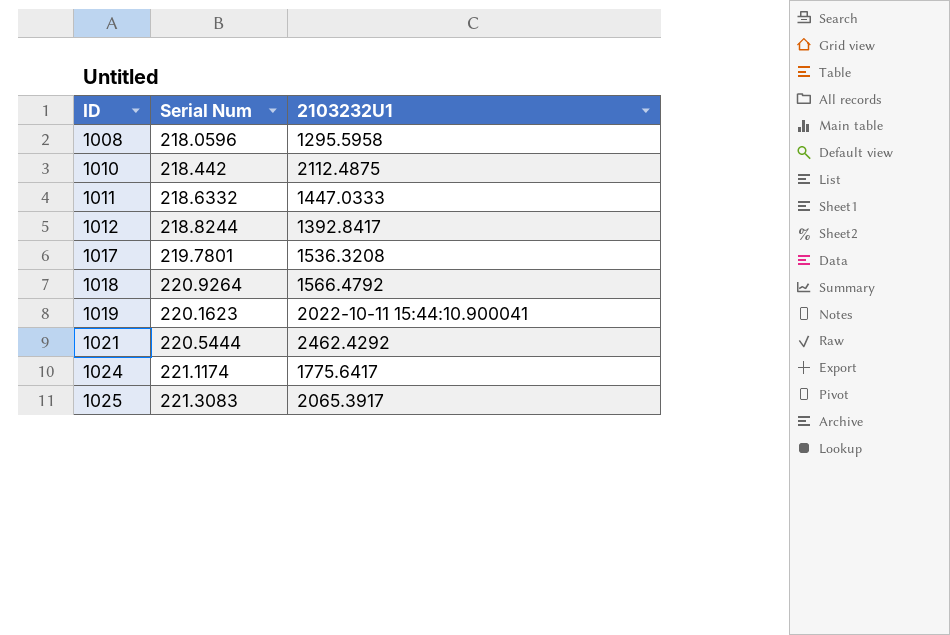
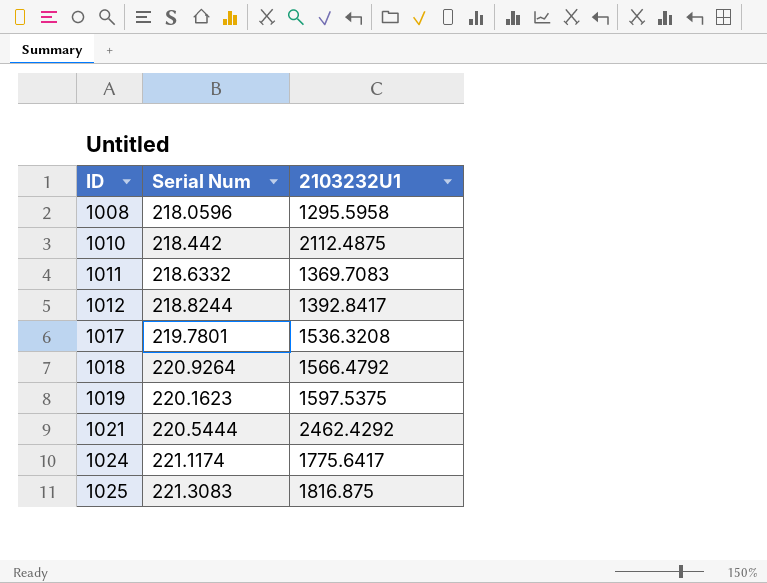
1011 | 2103232U1: 1447.0333 -> 1369.7083
1019 | 2103232U1: 2022-10-11 15:44:10.900041 -> 1597.5375
1025 | 2103232U1: 2065.3917 -> 1816.875

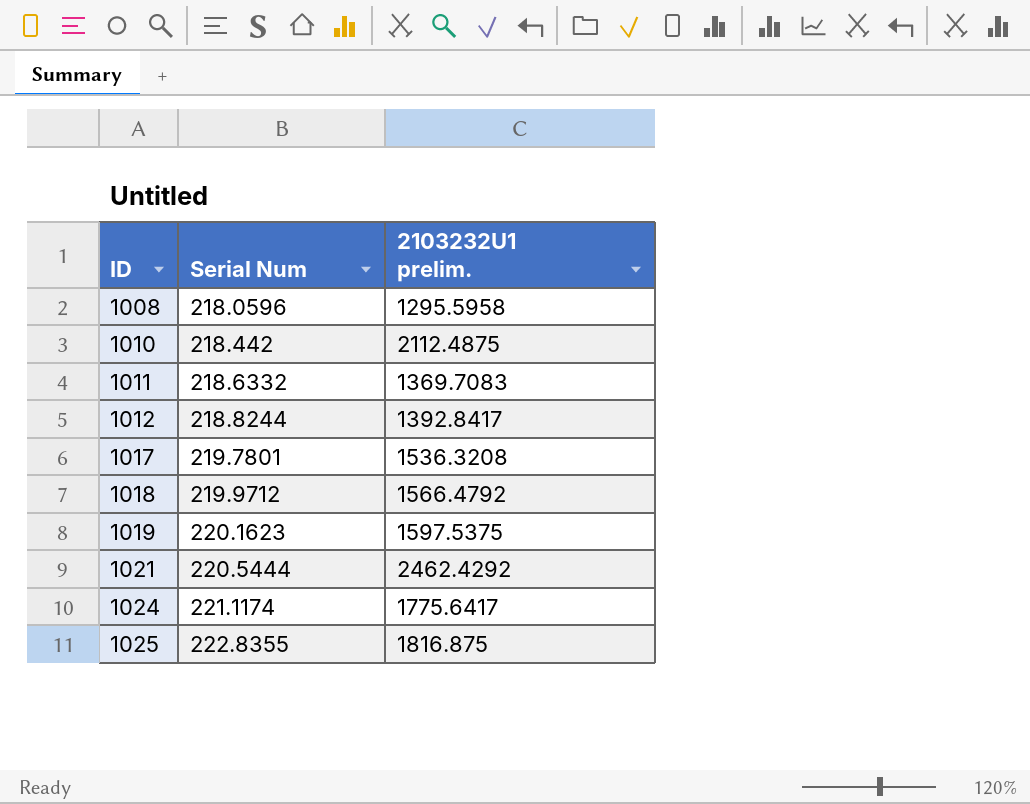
column name: 2103232U1 -> 2103232U1 prelim.
1018 | Serial Num: 220.9264 -> 219.9712
1025 | Serial Num: 221.3083 -> 222.8355

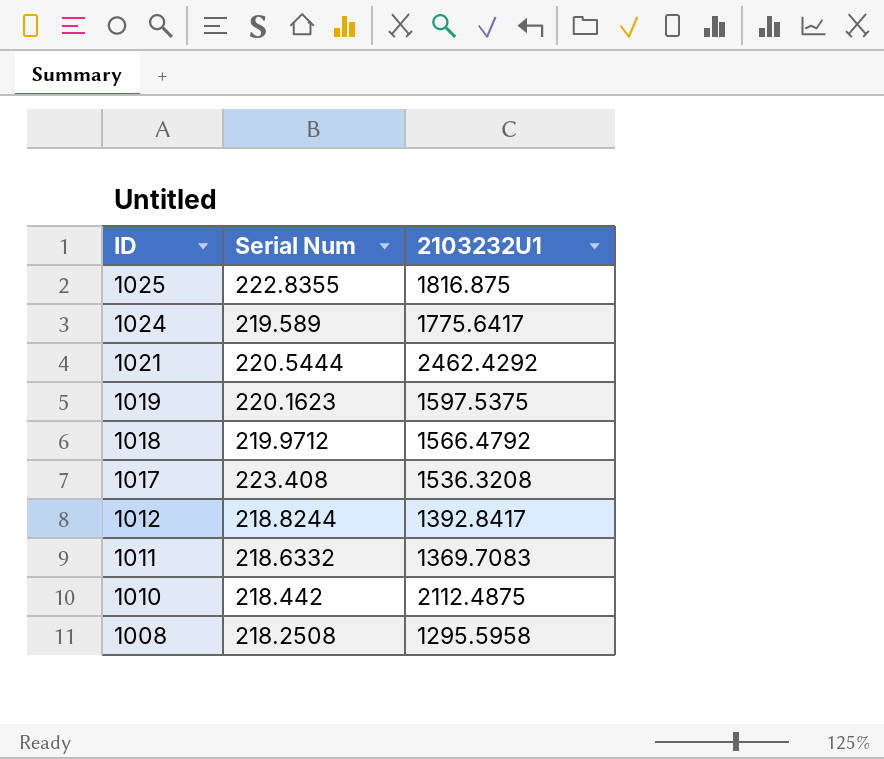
row order: ID ascending -> ID descending
column name: 2103232U1 prelim. -> 2103232U1
1024 | Serial Num: 221.1174 -> 219.589
1017 | Serial Num: 219.7801 -> 223.408
1008 | Serial Num: 218.0596 -> 218.2508

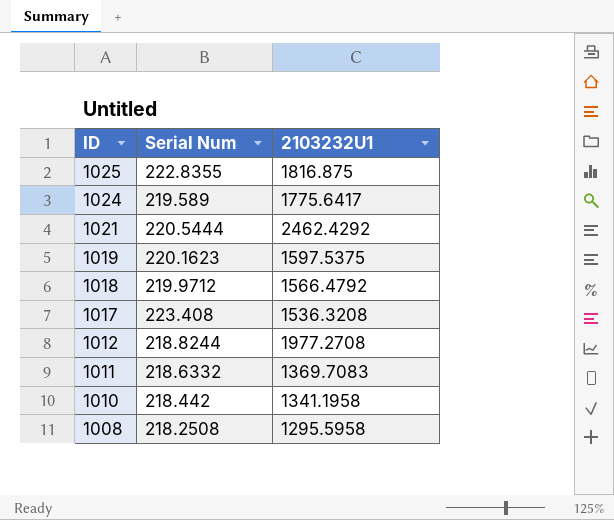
1012 | 2103232U1: 1392.8417 -> 1977.2708
1010 | 2103232U1: 2112.4875 -> 1341.1958

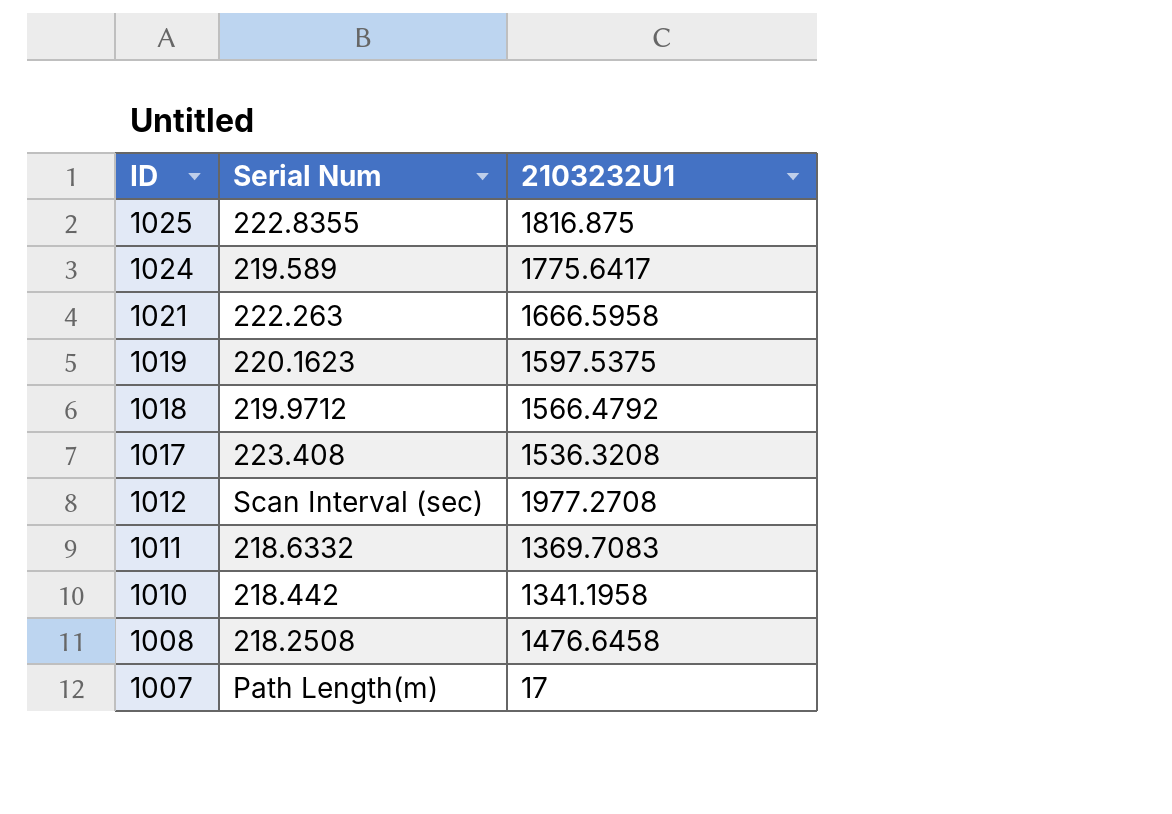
1021 | Serial Num: 220.5444 -> 222.263
1021 | 2103232U1: 2462.4292 -> 1666.5958
1012 | Serial Num: 218.8244 -> Scan Interval (sec)
1008 | 2103232U1: 1295.5958 -> 1476.6458
row 1007: none -> Path Length(m) | 17

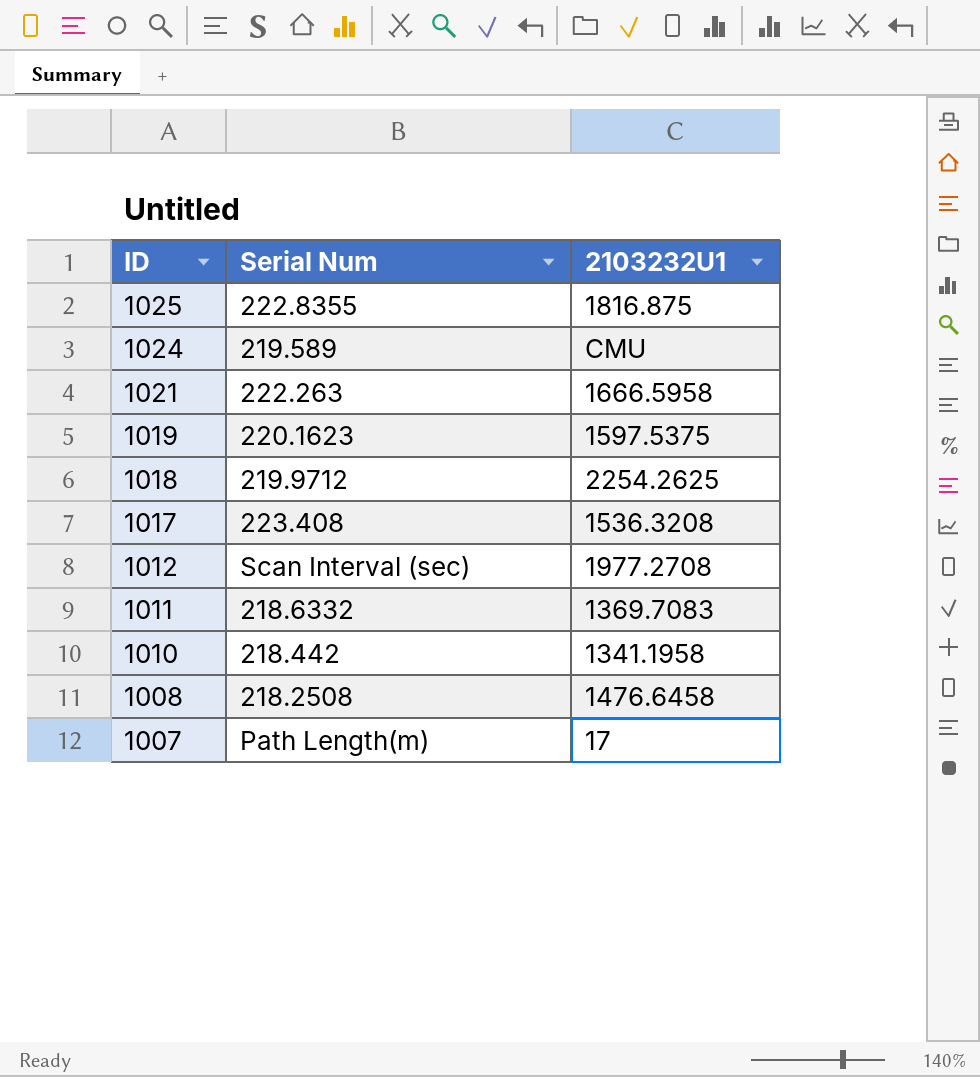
1024 | 2103232U1: 1775.6417 -> CMU
1018 | 2103232U1: 1566.4792 -> 2254.2625

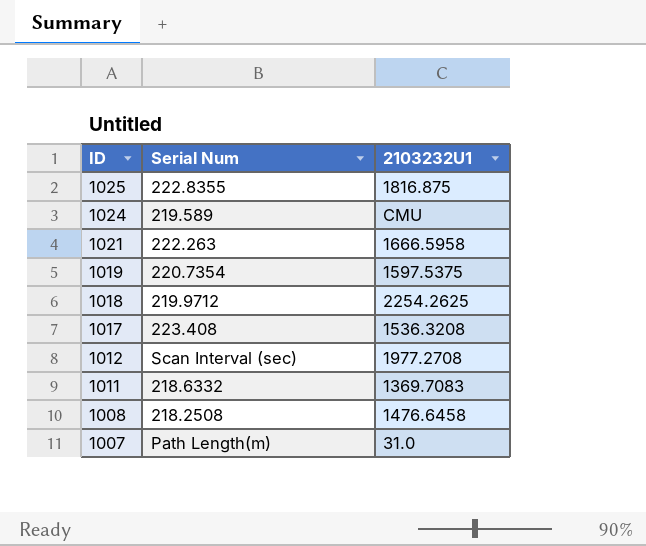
row 1010: 218.442 | 1341.1958 -> none
1019 | Serial Num: 220.1623 -> 220.7354
1007 | 2103232U1: 17 -> 31.0

